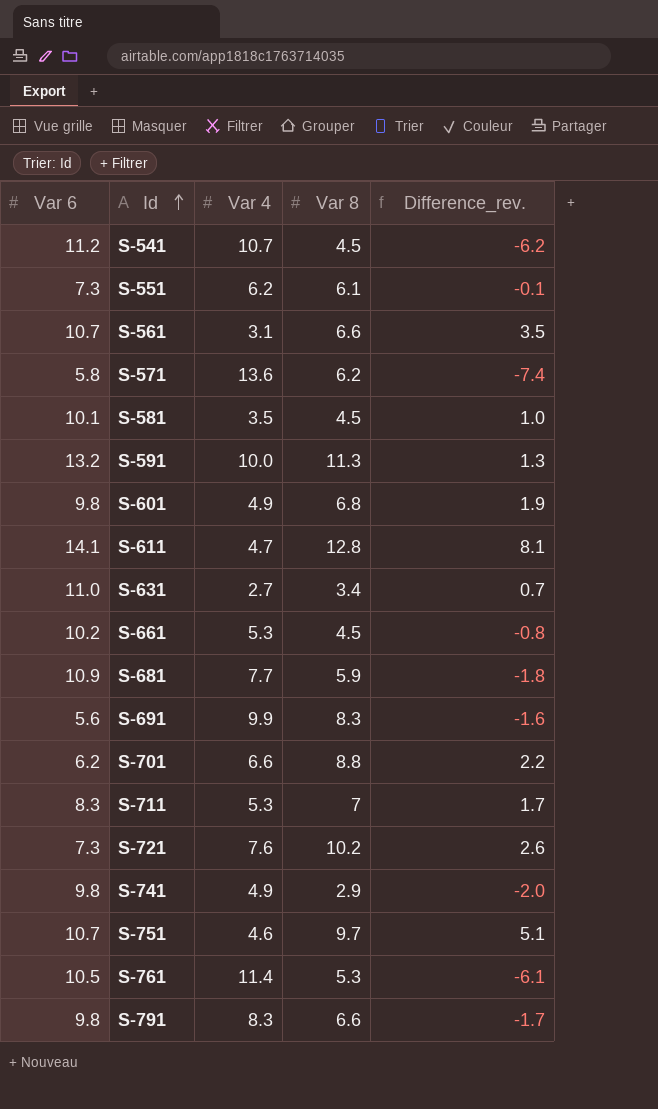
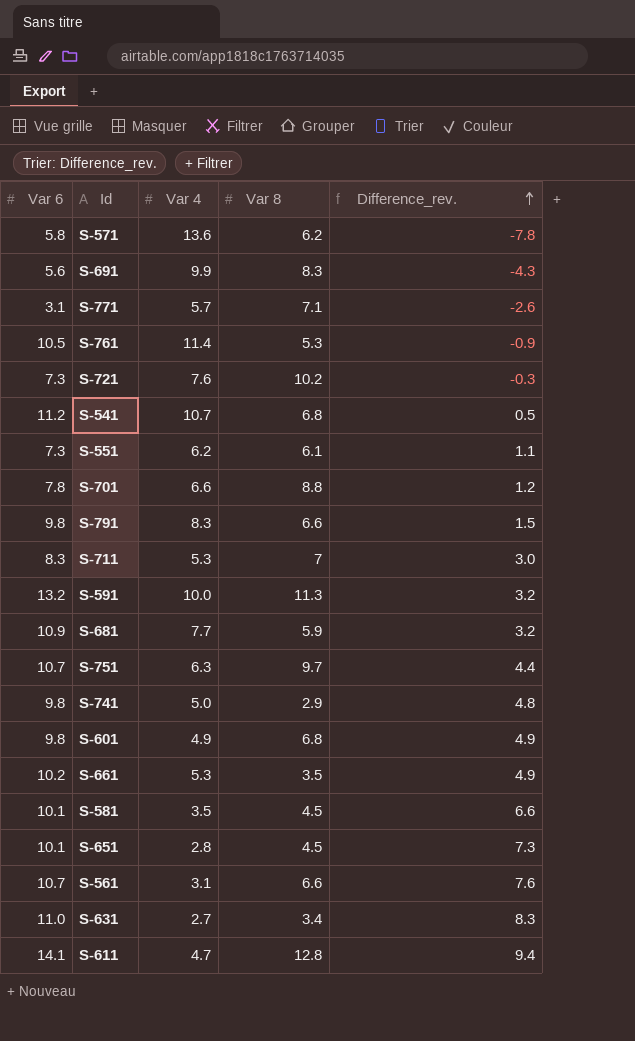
row order: Id ascending -> Difference_rev. ascending
column Difference_rev. | formula: [Var 8] - [Var 4] -> [Var 6] - [Var 4]
row S-771: none -> 3.1 | 5.7 | 7.1 | -2.6
S-541 | Var 8: 4.5 -> 6.8
S-701 | Var 6: 6.2 -> 7.8
S-751 | Var 4: 4.6 -> 6.3
S-741 | Var 4: 4.9 -> 5.0
S-661 | Var 8: 4.5 -> 3.5
row S-651: none -> 10.1 | 2.8 | 4.5 | 7.3

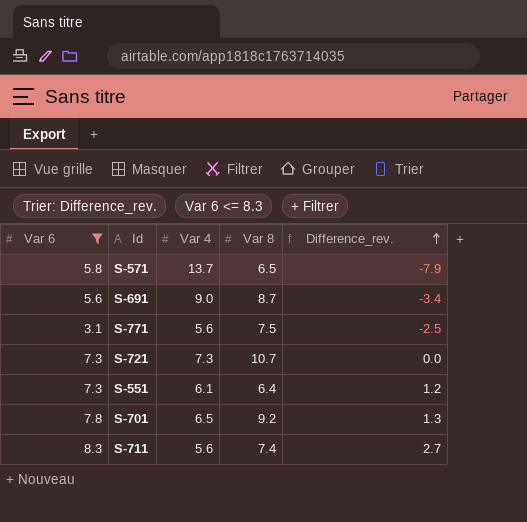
filter: none -> Var 6 <= 8.3
S-571 | Var 4: 13.6 -> 13.7
S-571 | Var 8: 6.2 -> 6.5
S-571 | Difference_rev.: -7.8 -> -7.9
S-691 | Var 4: 9.9 -> 9.0
S-691 | Var 8: 8.3 -> 8.7
S-691 | Difference_rev.: -4.3 -> -3.4
S-771 | Var 4: 5.7 -> 5.6
S-771 | Var 8: 7.1 -> 7.5
S-771 | Difference_rev.: -2.6 -> -2.5
S-721 | Var 4: 7.6 -> 7.3
S-721 | Var 8: 10.2 -> 10.7
S-721 | Difference_rev.: -0.3 -> 0.0
S-551 | Var 4: 6.2 -> 6.1
S-551 | Var 8: 6.1 -> 6.4
S-551 | Difference_rev.: 1.1 -> 1.2
S-701 | Var 4: 6.6 -> 6.5
S-701 | Var 8: 8.8 -> 9.2
S-701 | Difference_rev.: 1.2 -> 1.3
S-711 | Var 4: 5.3 -> 5.6
S-711 | Var 8: 7 -> 7.4
S-711 | Difference_rev.: 3.0 -> 2.7

